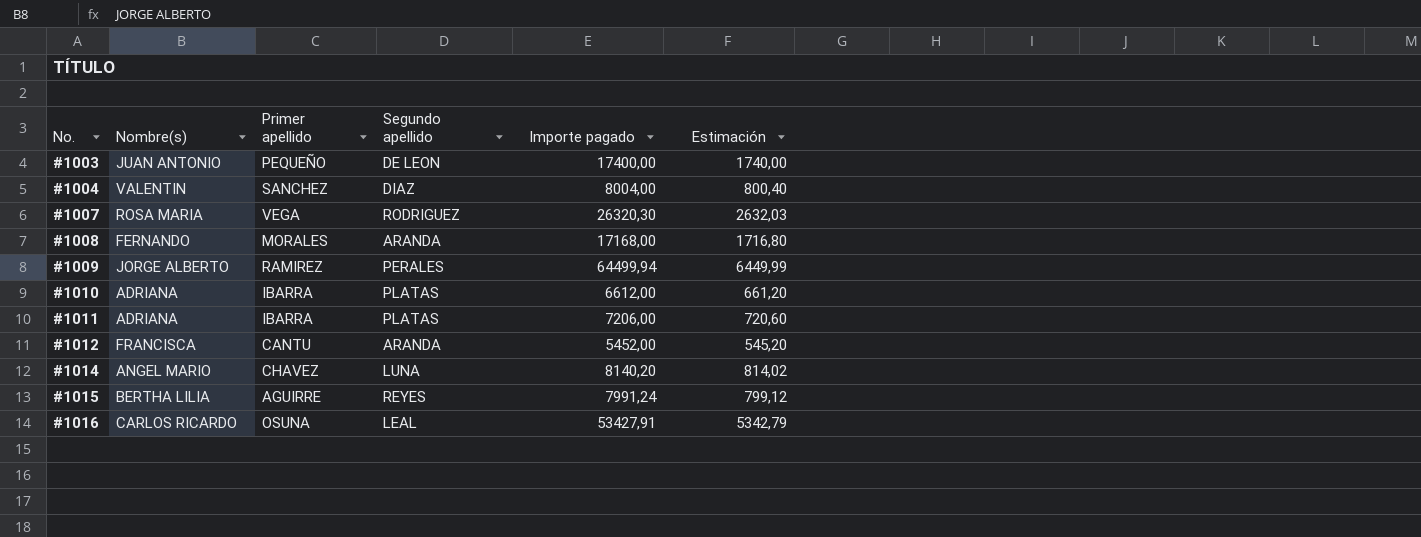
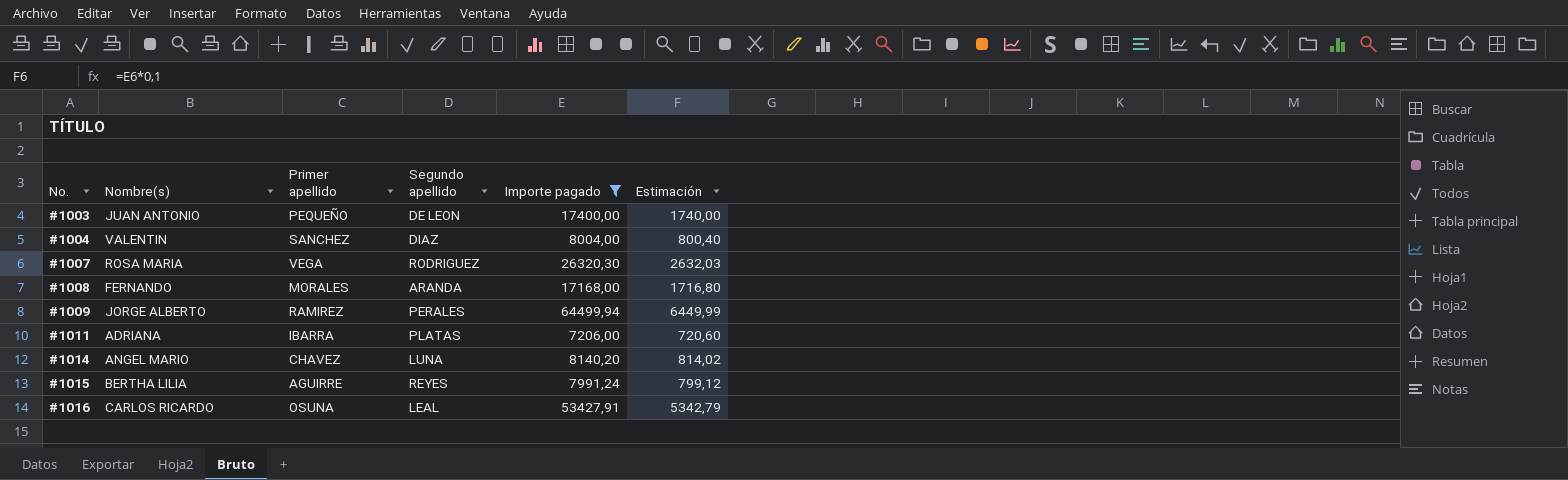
filter: none -> Importe pagado >= 7206,00

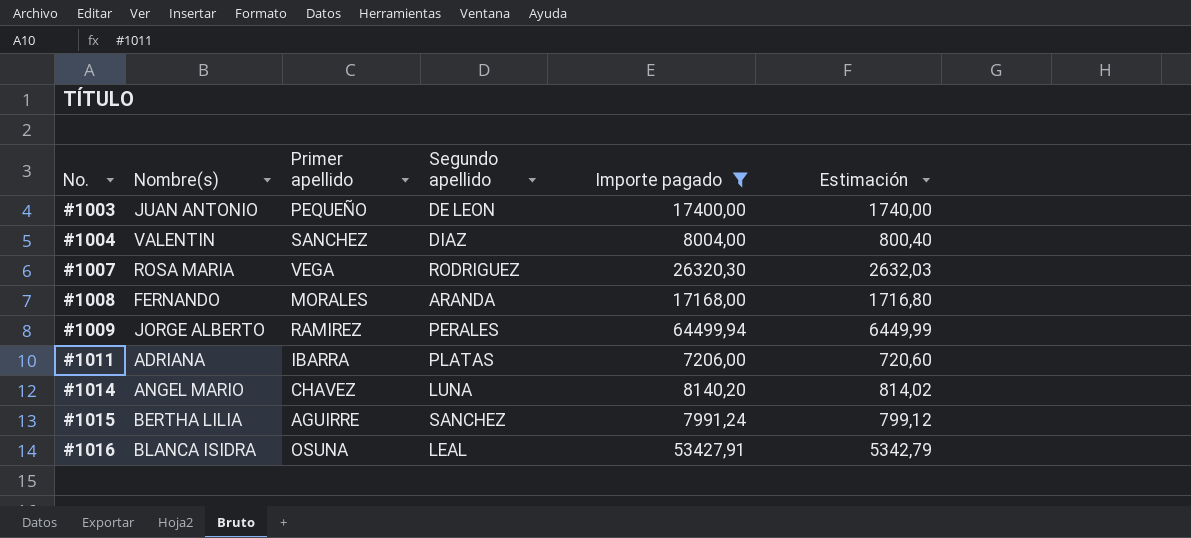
#1015 | Segundo apellido: REYES -> SANCHEZ
#1016 | Nombre(s): CARLOS RICARDO -> BLANCA ISIDRA

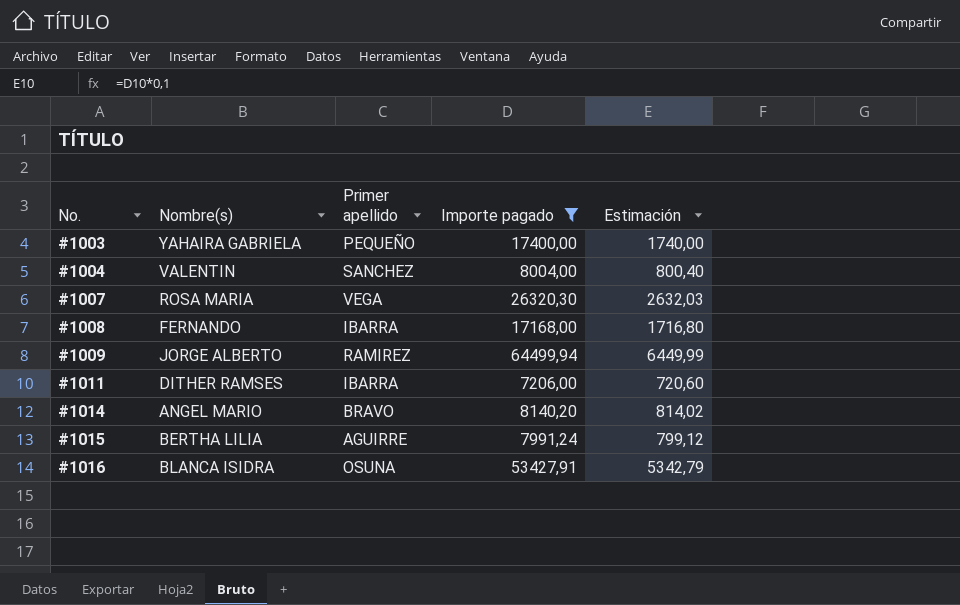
column Segundo apellido | position: 4 -> none
#1003 | Nombre(s): JUAN ANTONIO -> YAHAIRA GABRIELA
#1008 | Primer apellido: MORALES -> IBARRA
#1011 | Nombre(s): ADRIANA -> DITHER RAMSES
#1014 | Primer apellido: CHAVEZ -> BRAVO

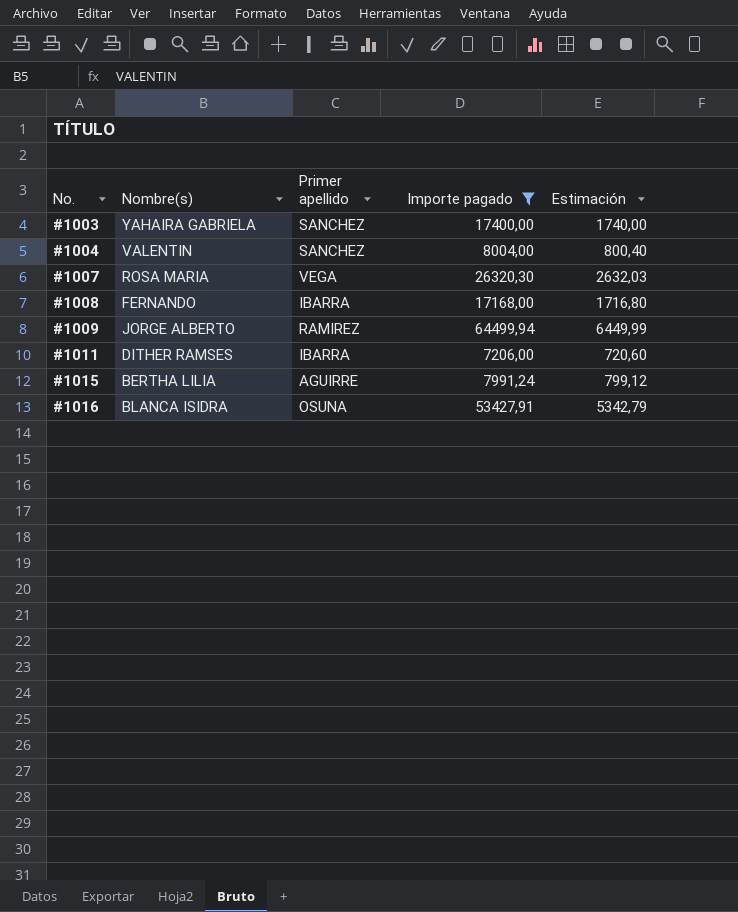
row #1014: ANGEL MARIO | BRAVO | 8140,20 | 814,02 -> none
#1003 | Primer apellido: PEQUEÑO -> SANCHEZ

